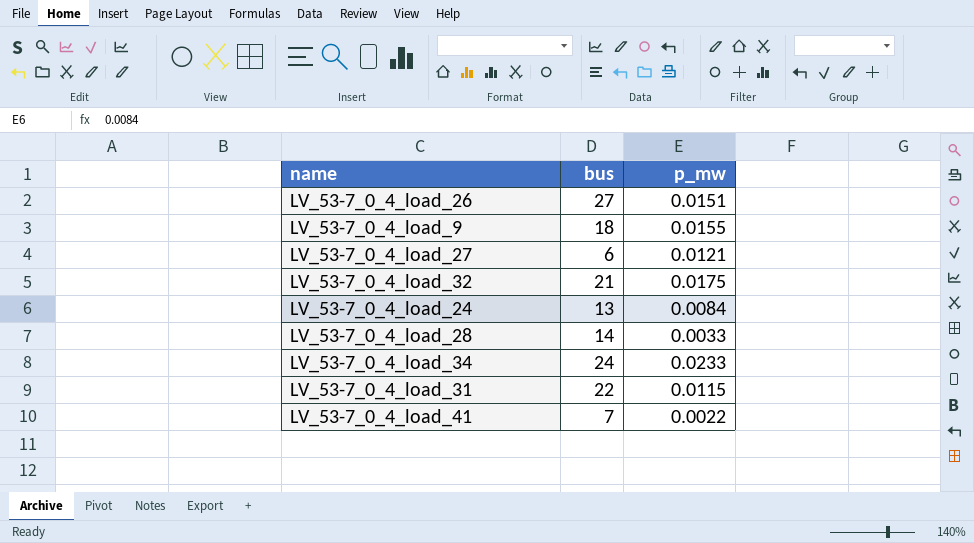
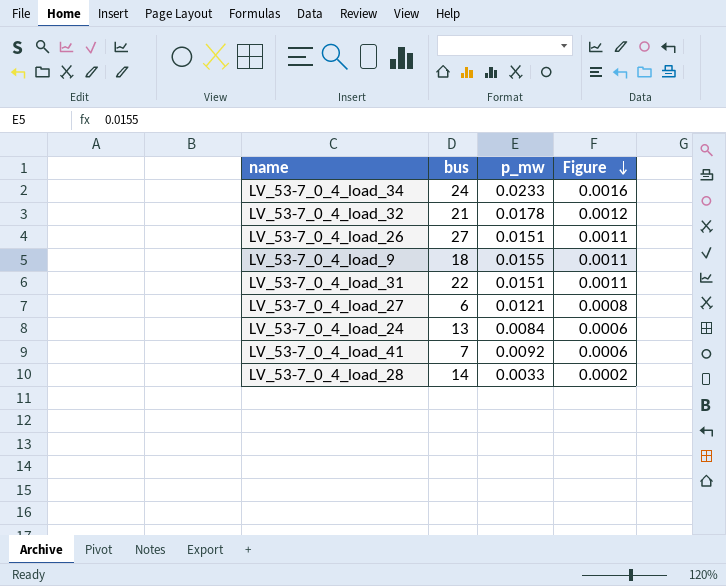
row order: none -> Figure descending
column Figure | formula: none -> [p_mw] * 0.07
LV_53-7_0_4_load_32 | p_mw: 0.0175 -> 0.0178
LV_53-7_0_4_load_31 | p_mw: 0.0115 -> 0.0151
LV_53-7_0_4_load_41 | p_mw: 0.0022 -> 0.0092

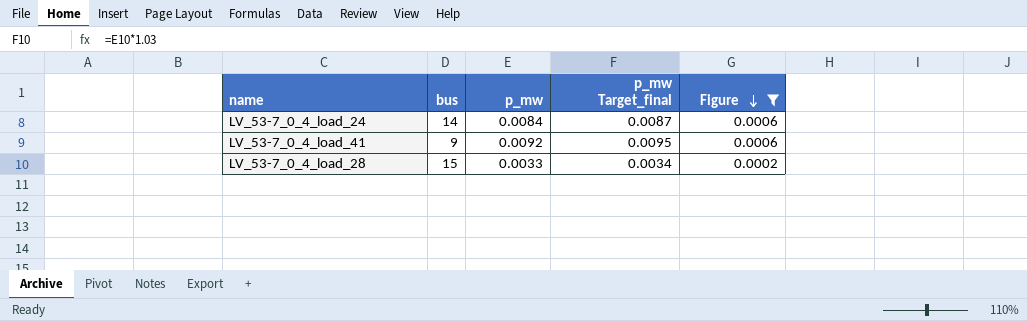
filter: none -> Figure <= 0.0006
column p_mw Target_final | formula: none -> [p_mw] * 1.03
LV_53-7_0_4_load_24 | bus: 13 -> 14
LV_53-7_0_4_load_41 | bus: 7 -> 9
LV_53-7_0_4_load_28 | bus: 14 -> 15

